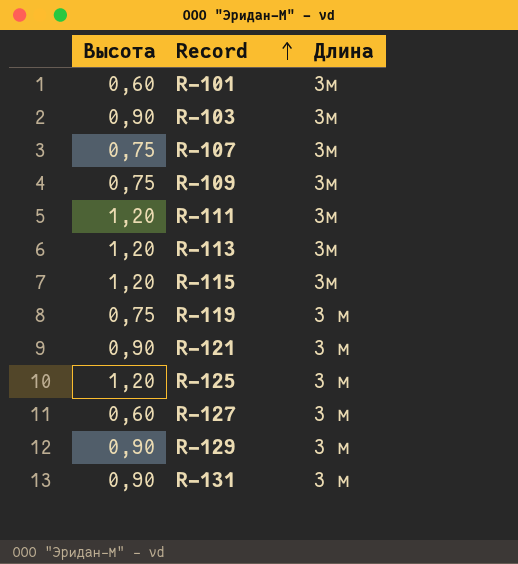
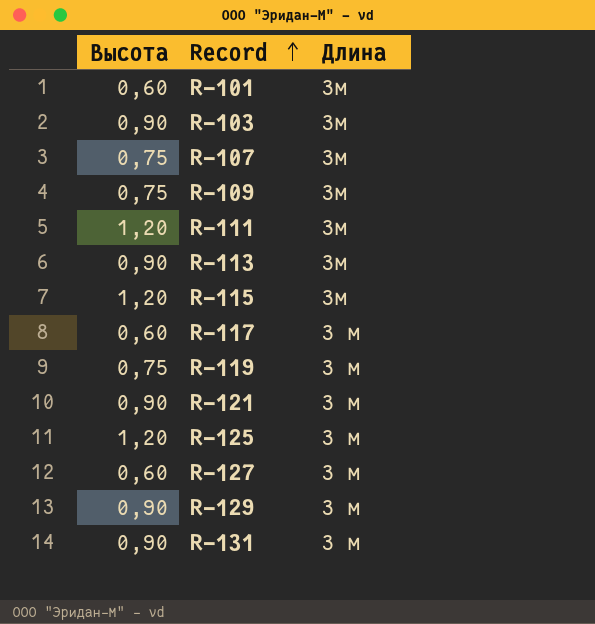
R-113 | Высота: 1,20 -> 0,90
row R-117: none -> 0,60 | 3 м

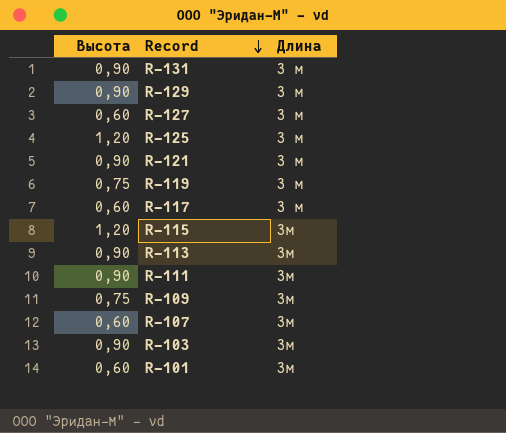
row order: Record ascending -> Record descending
R-111 | Высота: 1,20 -> 0,90
R-107 | Высота: 0,75 -> 0,60

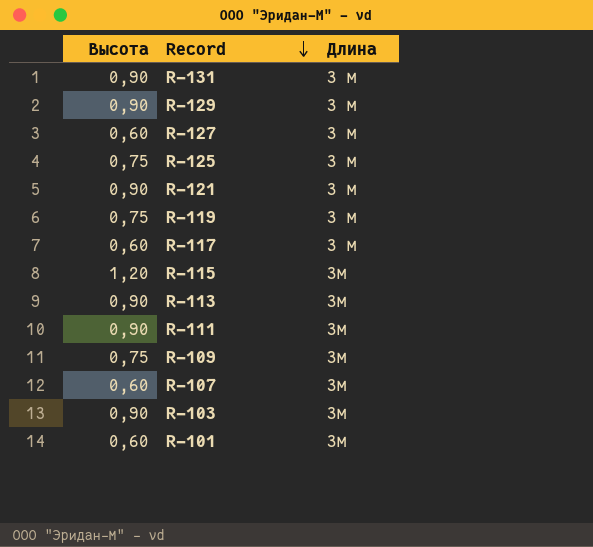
R-125 | Высота: 1,20 -> 0,75

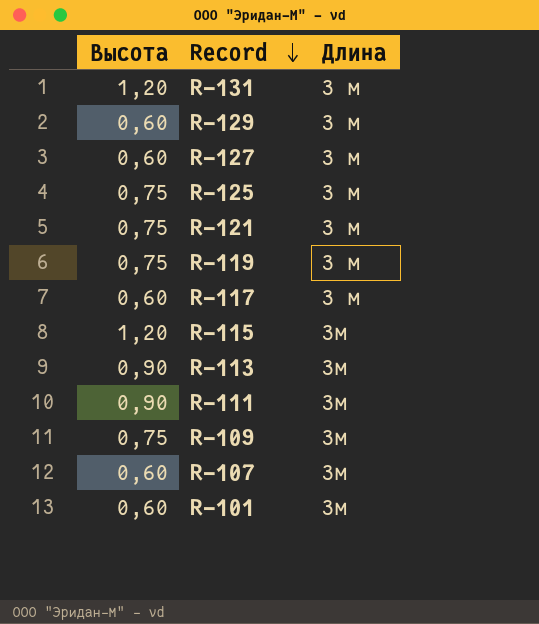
row R-103: 0,90 | 3м -> none
R-131 | Высота: 0,90 -> 1,20
R-129 | Высота: 0,90 -> 0,60
R-121 | Высота: 0,90 -> 0,75

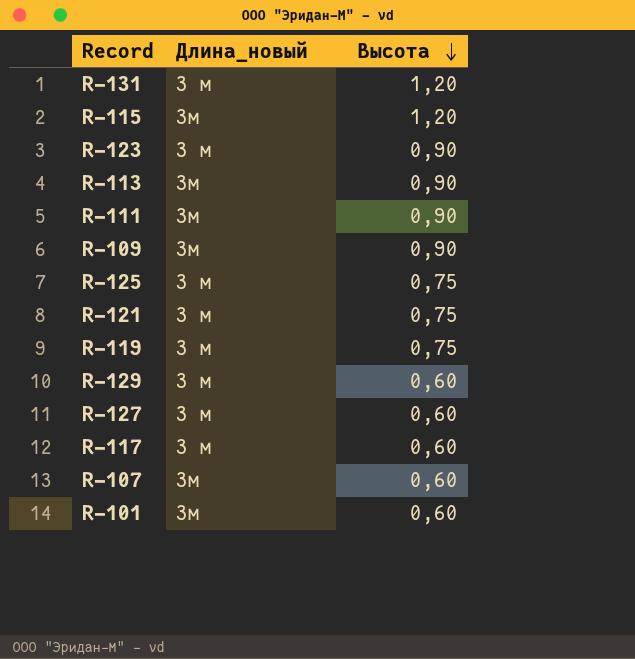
row order: Record descending -> Высота descending
column name: Длина -> Длина_новый
column Высота | position: 1 -> 3
row R-123: none -> 3 м | 0,90
R-109 | Высота: 0,75 -> 0,90

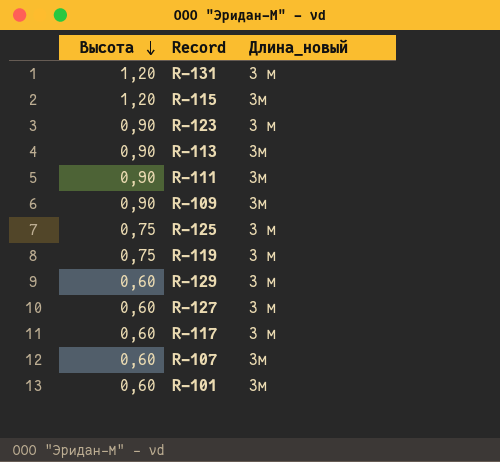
column Высота | position: 3 -> 1
row R-121: 3 м | 0,75 -> none

